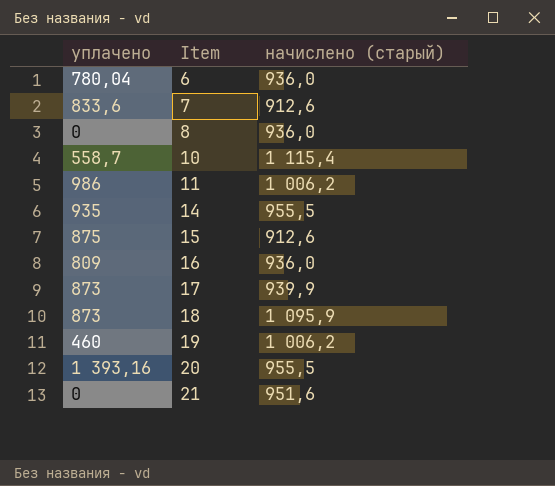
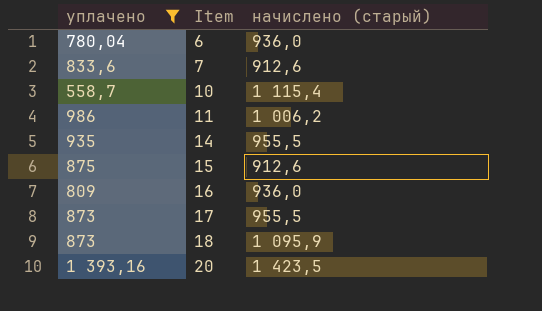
filter: none -> уплачено >= 558,7
17 | начислено (старый): 939,9 -> 955,5
20 | начислено (старый): 955,5 -> 1 423,5

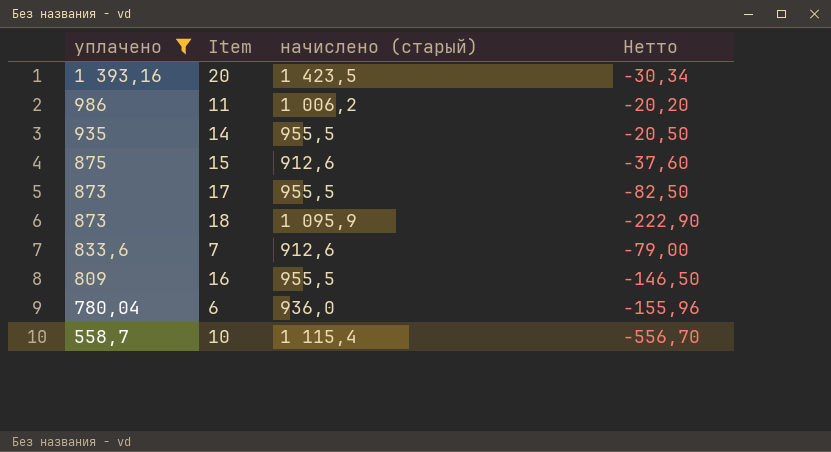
row order: Item ascending -> уплачено descending
column Нетто | formula: none -> [уплачено] - [начислено (старый)]
16 | начислено (старый): 936,0 -> 955,5

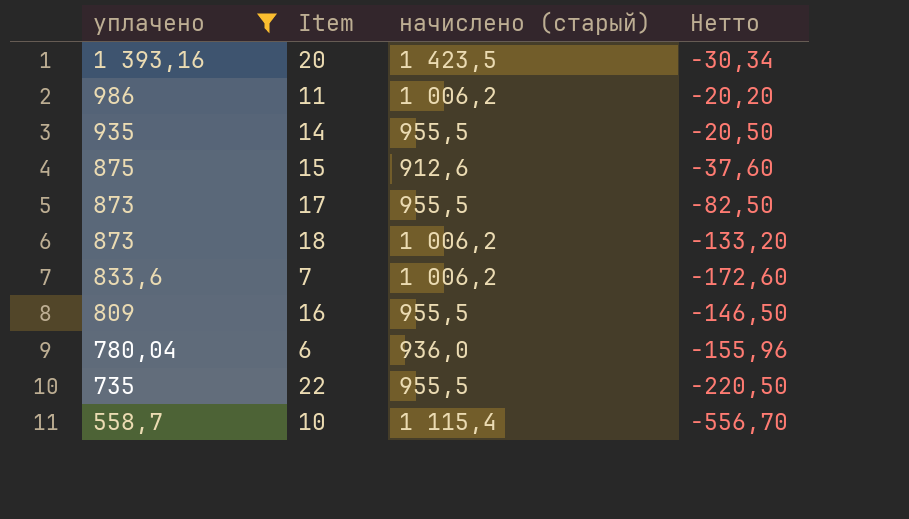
18 | начислено (старый): 1 095,9 -> 1 006,2
18 | Нетто: -222,90 -> -133,20
7 | начислено (старый): 912,6 -> 1 006,2
7 | Нетто: -79,00 -> -172,60
row 22: none -> 735 | 955,5 | -220,50

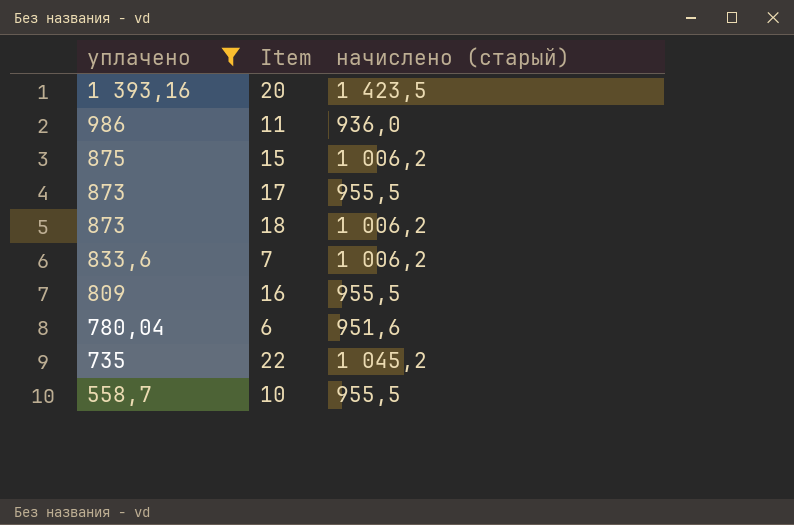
column Нетто | formula: [уплачено] - [начислено (старый)] -> none
row 14: 935 | 955,5 | -20,50 -> none
11 | начислено (старый): 1 006,2 -> 936,0
15 | начислено (старый): 912,6 -> 1 006,2
6 | начислено (старый): 936,0 -> 951,6
22 | начислено (старый): 955,5 -> 1 045,2
10 | начислено (старый): 1 115,4 -> 955,5

